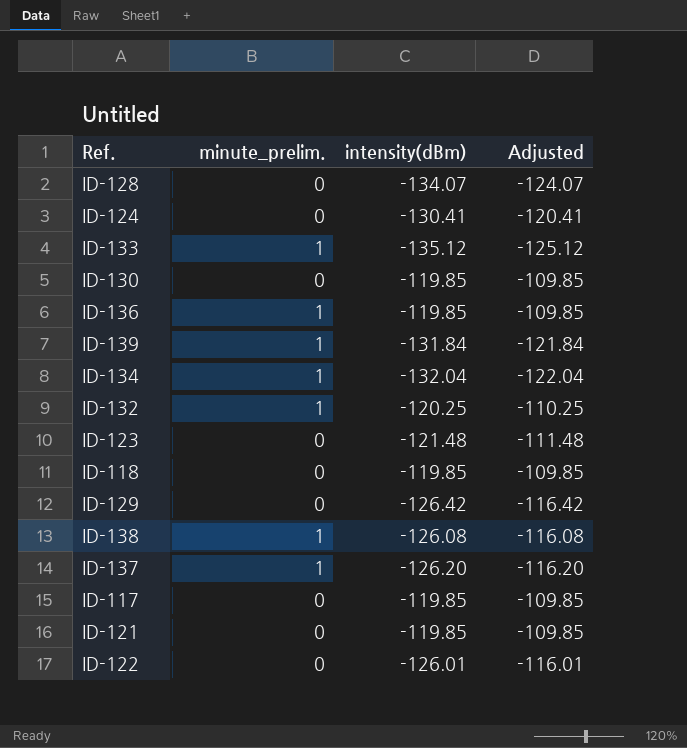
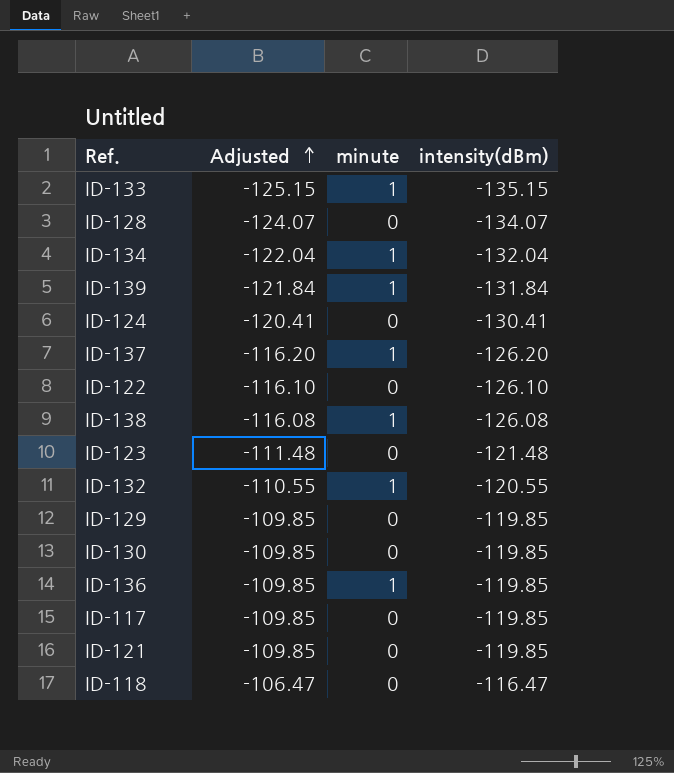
row order: none -> Adjusted ascending
column Adjusted | position: 4 -> 2
column name: minute_prelim. -> minute
ID-133 | Adjusted: -125.12 -> -125.15
ID-133 | intensity(dBm): -135.12 -> -135.15
ID-122 | Adjusted: -116.01 -> -116.10
ID-122 | intensity(dBm): -126.01 -> -126.10
ID-132 | Adjusted: -110.25 -> -110.55
ID-132 | intensity(dBm): -120.25 -> -120.55
ID-129 | Adjusted: -116.42 -> -109.85
ID-129 | intensity(dBm): -126.42 -> -119.85
ID-118 | Adjusted: -109.85 -> -106.47
ID-118 | intensity(dBm): -119.85 -> -116.47

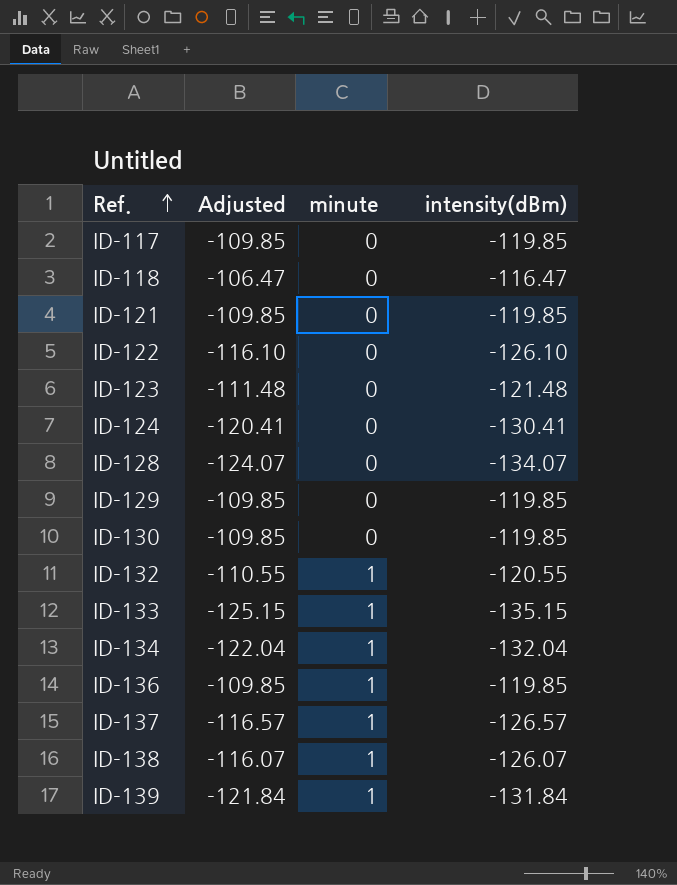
row order: Adjusted ascending -> Ref. ascending
ID-137 | Adjusted: -116.20 -> -116.57
ID-137 | intensity(dBm): -126.20 -> -126.57
ID-138 | Adjusted: -116.08 -> -116.07
ID-138 | intensity(dBm): -126.08 -> -126.07

